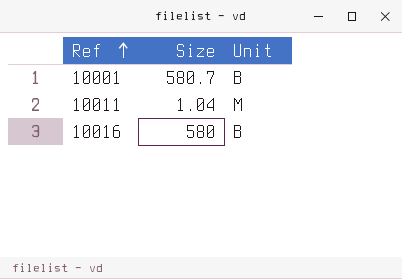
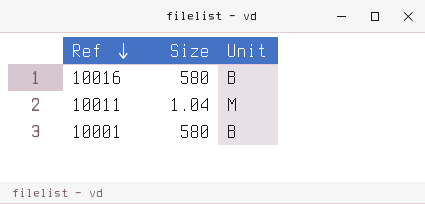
row order: Ref ascending -> Ref descending
10001 | Size: 580.7 -> 580

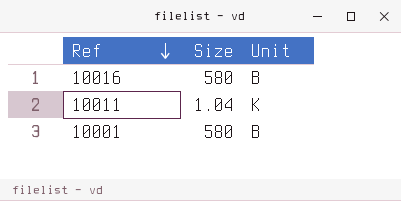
10011 | Unit: M -> K

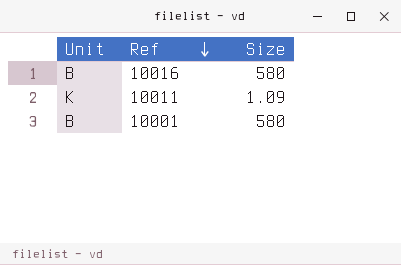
column Unit | position: 3 -> 1
10011 | Size: 1.04 -> 1.09

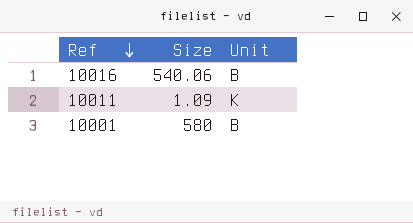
column Unit | position: 1 -> 3
10016 | Size: 580 -> 540.06

